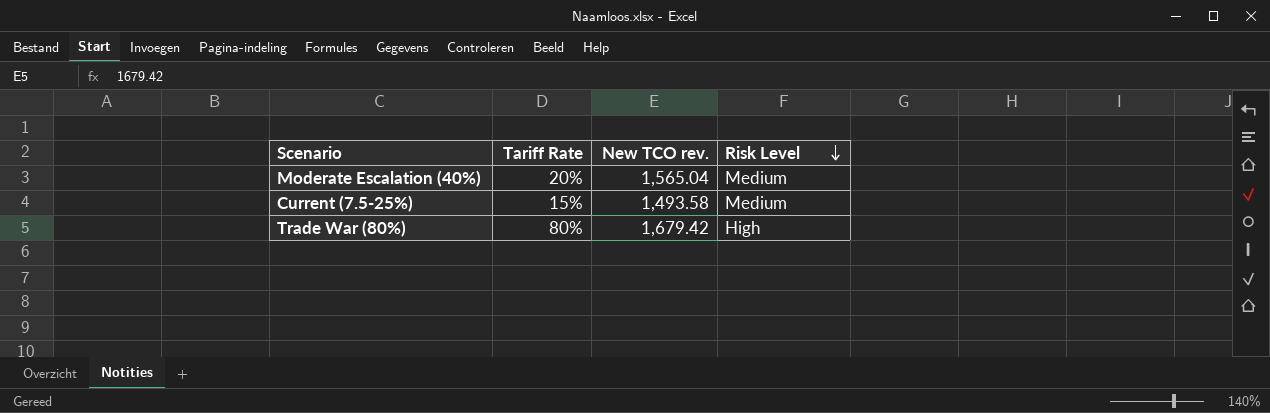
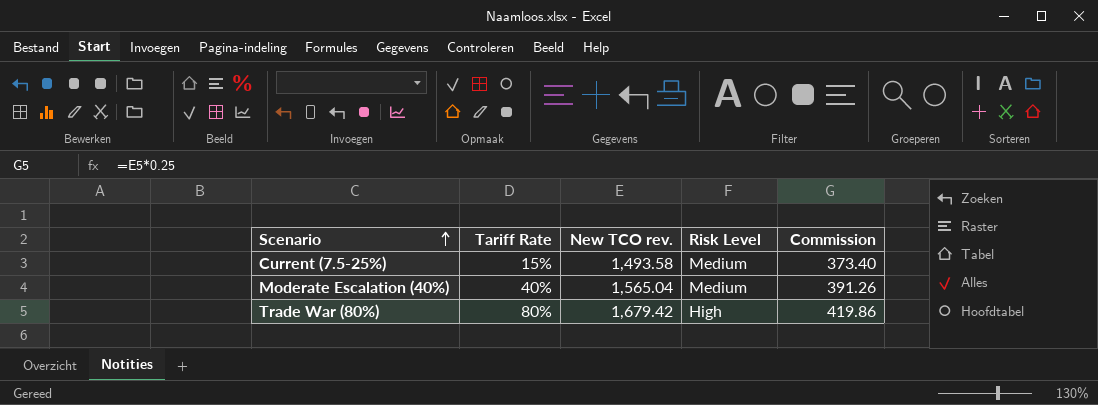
row order: Risk Level descending -> Scenario ascending
column Commission | formula: none -> [New TCO rev.] * 0.25
Moderate Escalation (40%) | Tariff Rate: 20% -> 40%

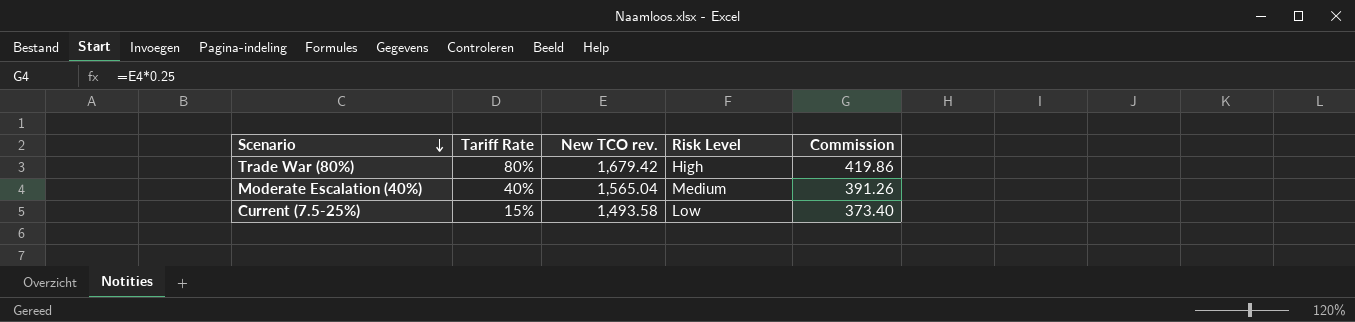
row order: Scenario ascending -> Scenario descending
Current (7.5-25%) | Risk Level: Medium -> Low

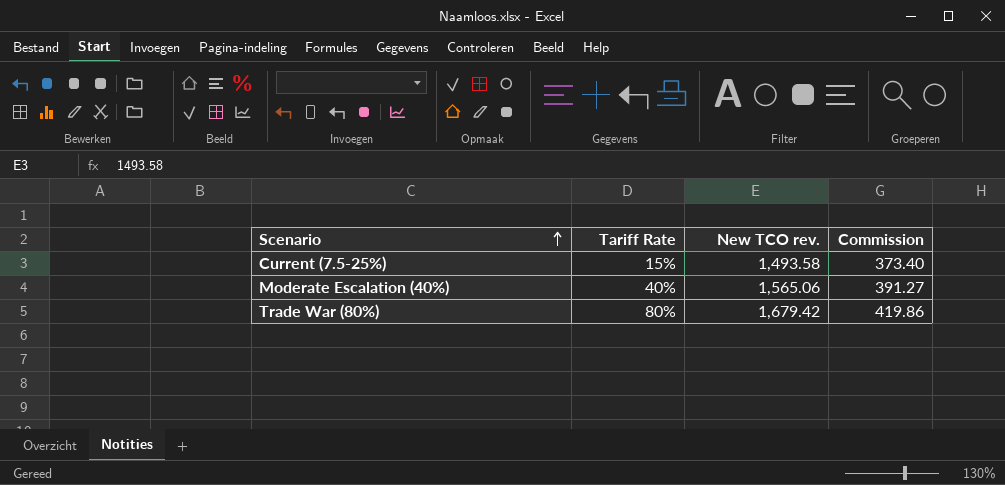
row order: Scenario descending -> Scenario ascending
column Risk Level | position: 4 -> none
Moderate Escalation (40%) | New TCO rev.: 1,565.04 -> 1,565.06
Moderate Escalation (40%) | Commission: 391.26 -> 391.27

